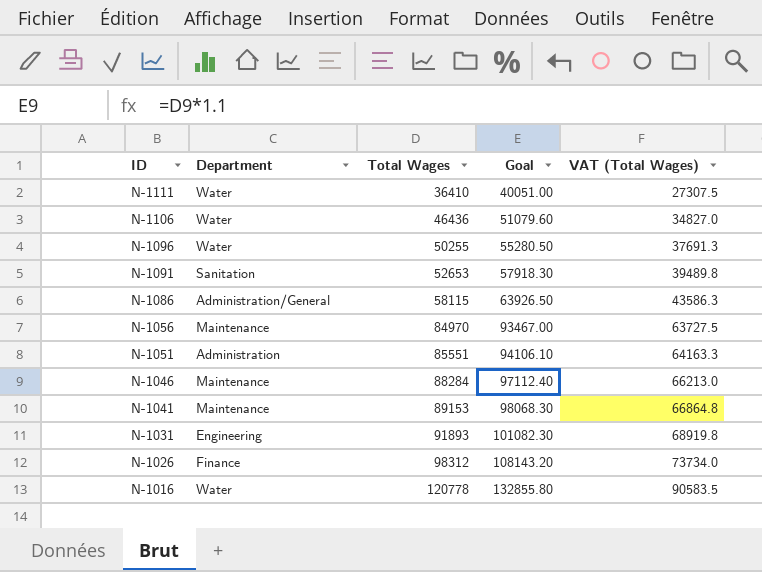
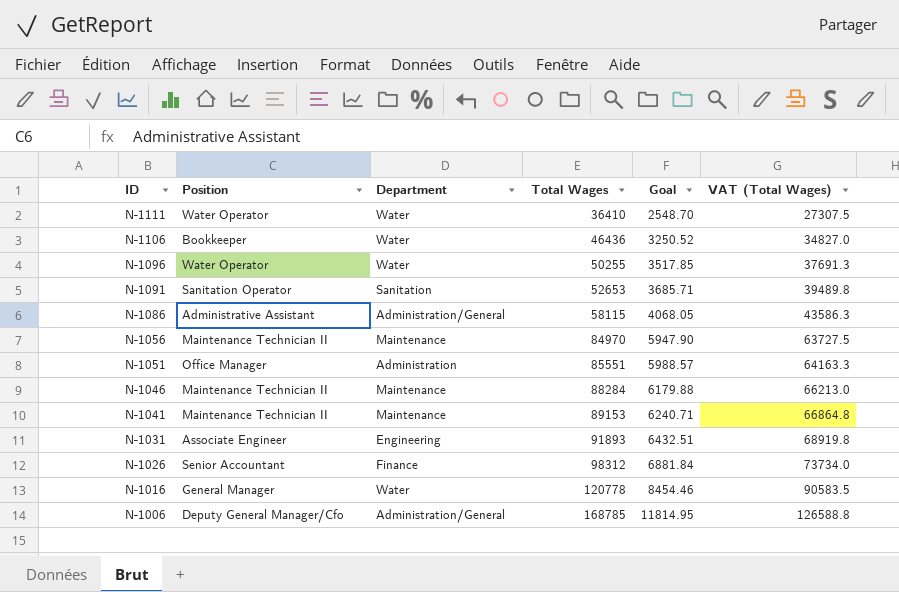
column Position | position: none -> 2
column Goal | formula: [Total Wages] * 1.1 -> [Total Wages] * 0.07
row N-1006: none -> Deputy General Manager/Cfo | Administration/General | 168785 | 11814.95 | 126588.8

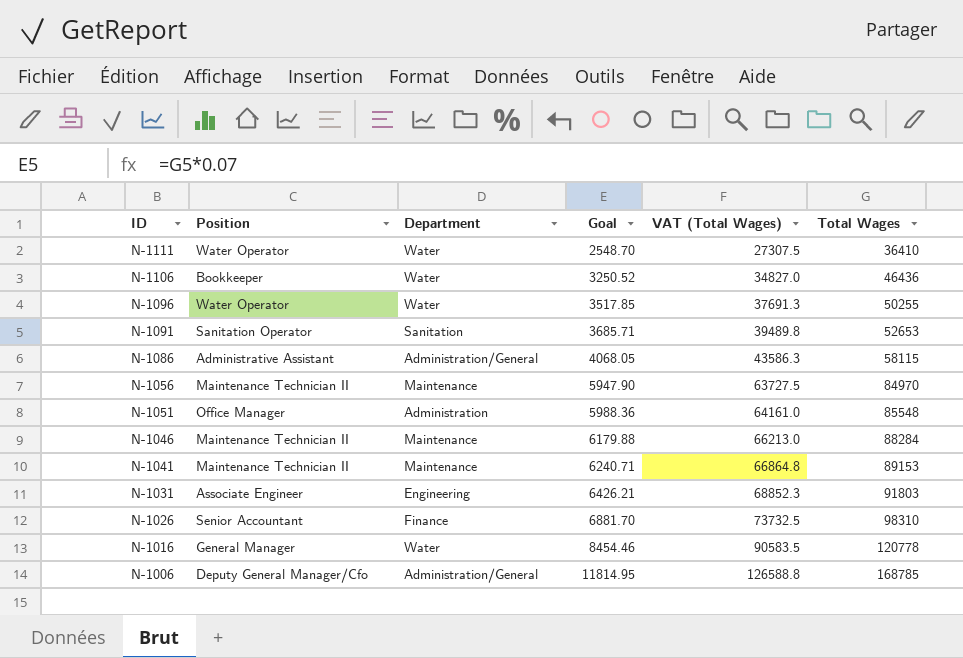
column Total Wages | position: 4 -> 6
N-1051 | Goal: 5988.57 -> 5988.36
N-1051 | VAT (Total Wages): 64163.3 -> 64161.0
N-1051 | Total Wages: 85551 -> 85548
N-1031 | Goal: 6432.51 -> 6426.21
N-1031 | VAT (Total Wages): 68919.8 -> 68852.3
N-1031 | Total Wages: 91893 -> 91803
N-1026 | Goal: 6881.84 -> 6881.70
N-1026 | VAT (Total Wages): 73734.0 -> 73732.5
N-1026 | Total Wages: 98312 -> 98310

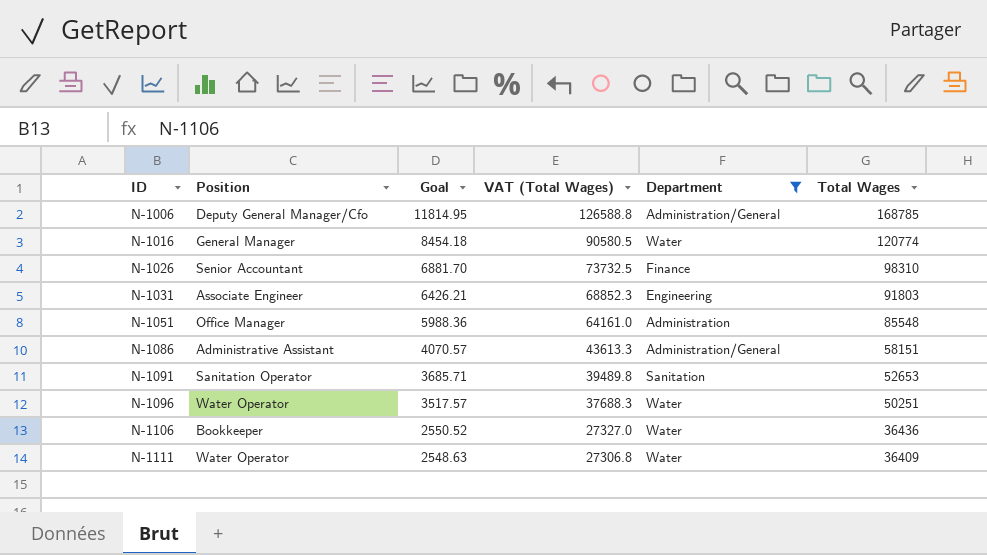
filter: none -> Department != Maintenance
row order: ID descending -> ID ascending
column Department | position: 3 -> 5
N-1016 | Goal: 8454.46 -> 8454.18
N-1016 | VAT (Total Wages): 90583.5 -> 90580.5
N-1016 | Total Wages: 120778 -> 120774
N-1086 | Goal: 4068.05 -> 4070.57
N-1086 | VAT (Total Wages): 43586.3 -> 43613.3
N-1086 | Total Wages: 58115 -> 58151
N-1096 | Goal: 3517.85 -> 3517.57
N-1096 | VAT (Total Wages): 37691.3 -> 37688.3
N-1096 | Total Wages: 50255 -> 50251
N-1106 | Goal: 3250.52 -> 2550.52
N-1106 | VAT (Total Wages): 34827.0 -> 27327.0
N-1106 | Total Wages: 46436 -> 36436
N-1111 | Goal: 2548.70 -> 2548.63
N-1111 | VAT (Total Wages): 27307.5 -> 27306.8
N-1111 | Total Wages: 36410 -> 36409

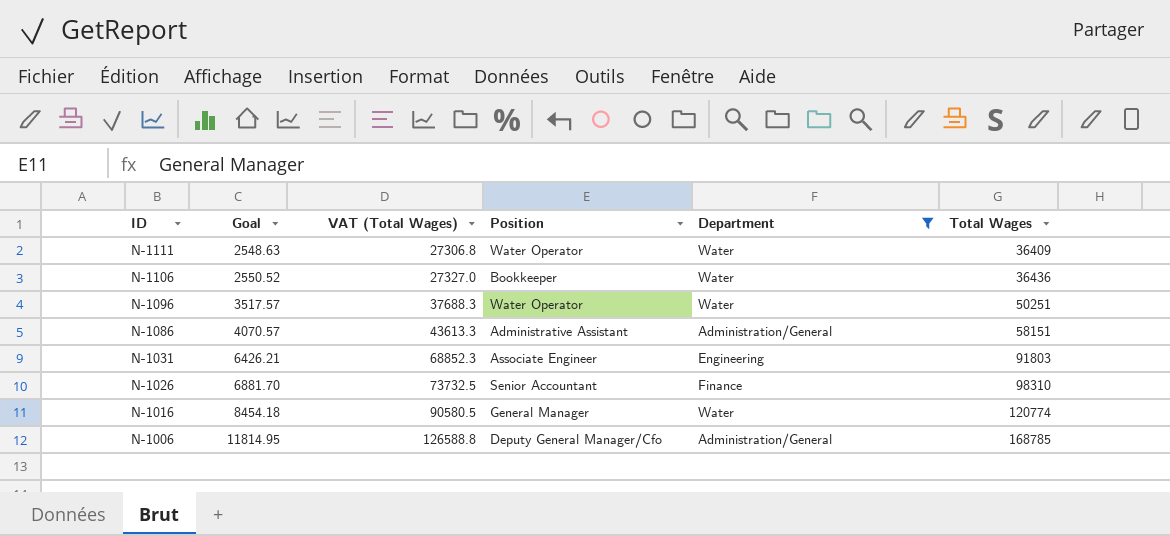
row order: ID ascending -> ID descending
column Position | position: 2 -> 4
row N-1051: Office Manager | 5988.36 | 64161.0 | Administration | 85548 -> none
row N-1091: Sanitation Operator | 3685.71 | 39489.8 | Sanitation | 52653 -> none

